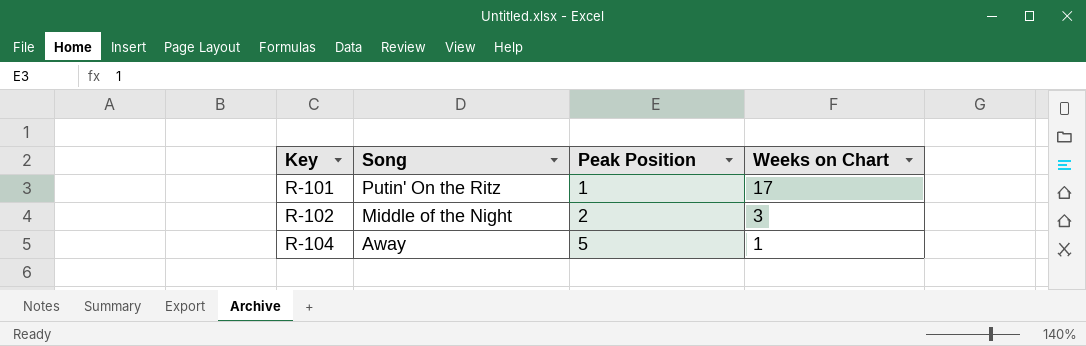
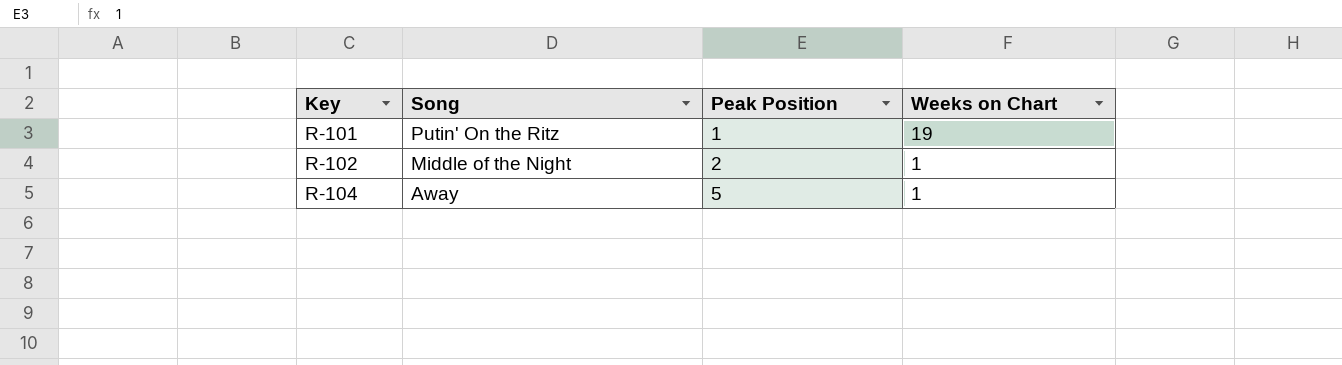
R-101 | Weeks on Chart: 17 -> 19
R-102 | Weeks on Chart: 3 -> 1

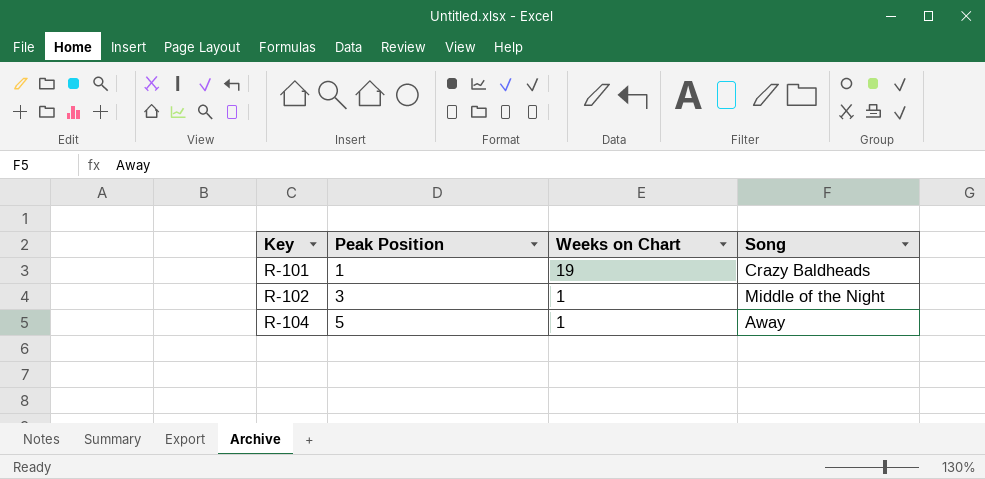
column Song | position: 2 -> 4
R-101 | Song: Putin' On the Ritz -> Crazy Baldheads
R-102 | Peak Position: 2 -> 3

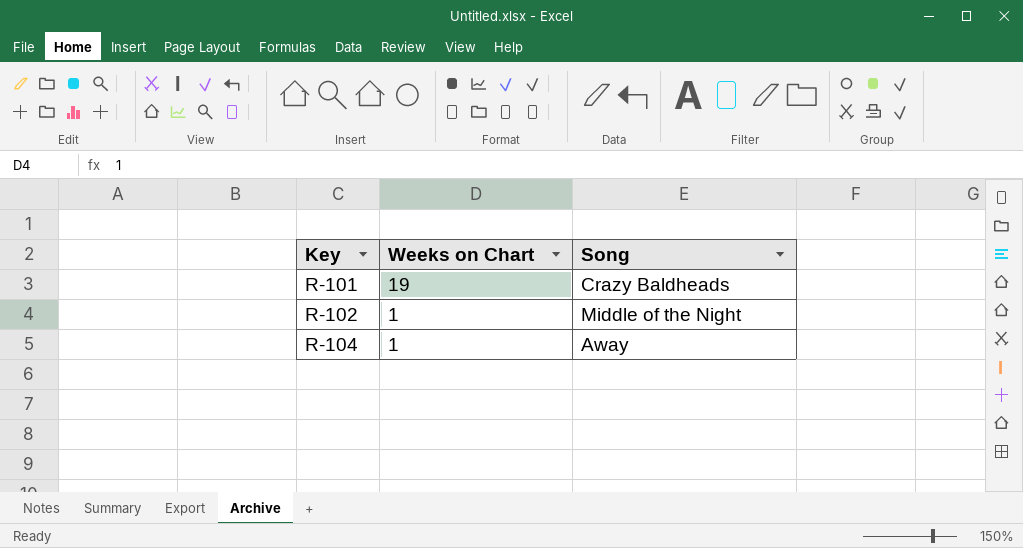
column Peak Position | position: 2 -> none

